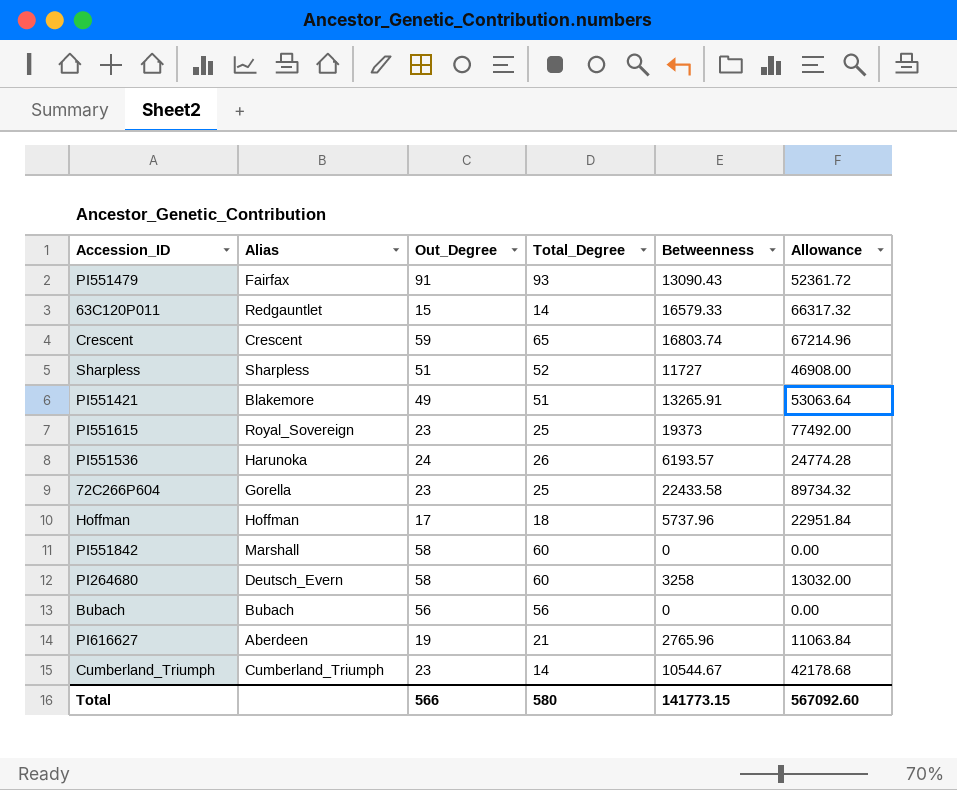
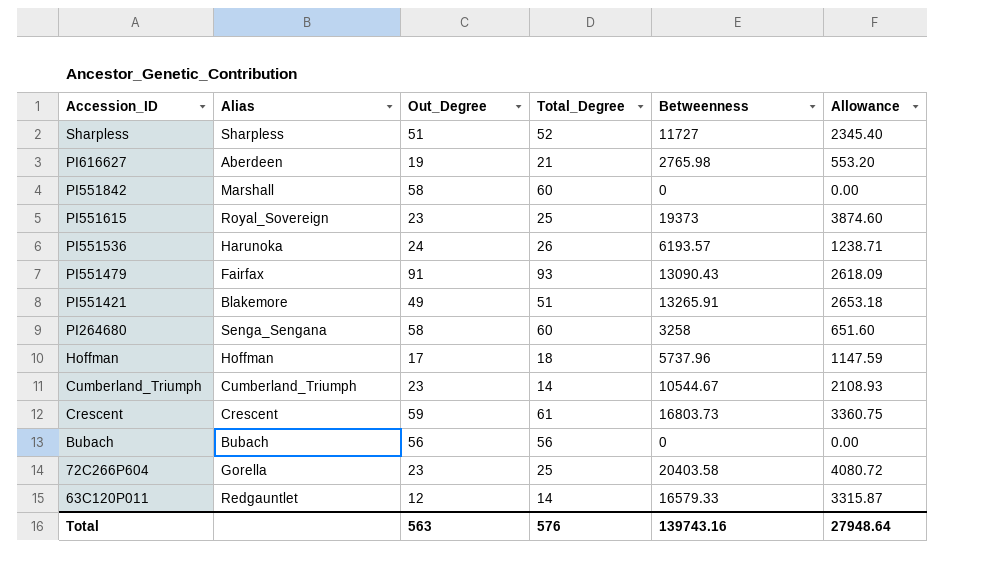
row order: none -> Accession_ID descending
column Allowance | formula: [Betweenness] * 4 -> [Betweenness] * 0.2
PI616627 | Betweenness: 2765.96 -> 2765.98
PI264680 | Alias: Deutsch_Evern -> Senga_Sengana
Crescent | Total_Degree: 65 -> 61
Crescent | Betweenness: 16803.74 -> 16803.73
72C266P604 | Betweenness: 22433.58 -> 20403.58
63C120P011 | Out_Degree: 15 -> 12
Total | Out_Degree: 566 -> 563
Total | Total_Degree: 580 -> 576
Total | Betweenness: 141773.15 -> 139743.16
Total | Allowance: 567092.60 -> 27948.64

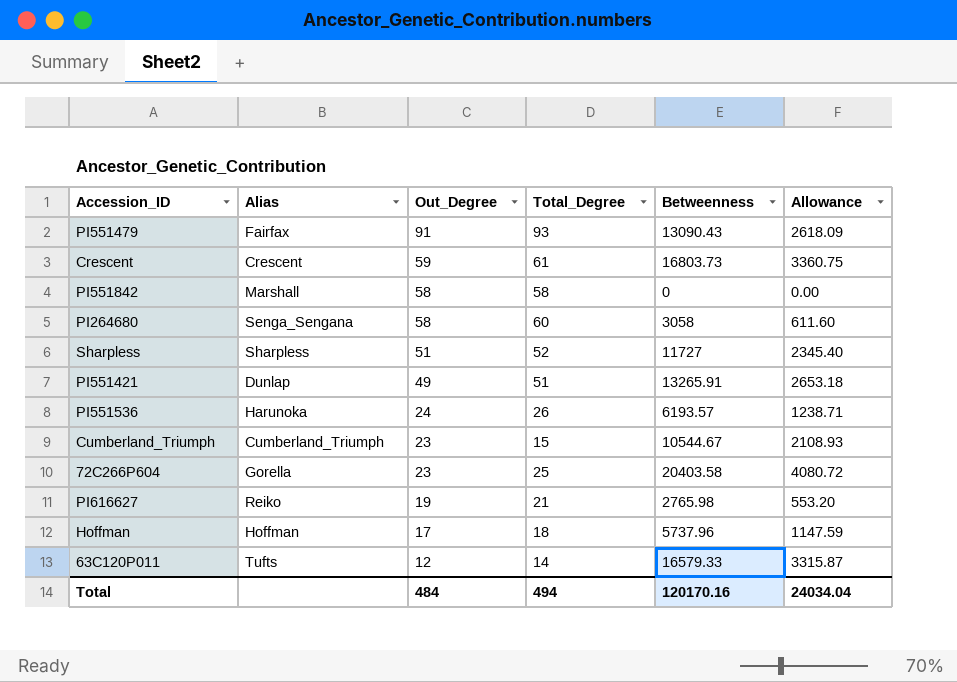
row order: Accession_ID descending -> Out_Degree descending
row PI551615: Royal_Sovereign | 23 | 25 | 19373 | 3874.60 -> none
row Bubach: Bubach | 56 | 56 | 0 | 0.00 -> none
PI551842 | Total_Degree: 60 -> 58
PI264680 | Betweenness: 3258 -> 3058
PI264680 | Allowance: 651.60 -> 611.60
PI551421 | Alias: Blakemore -> Dunlap
Cumberland_Triumph | Total_Degree: 14 -> 15
PI616627 | Alias: Aberdeen -> Reiko
63C120P011 | Alias: Redgauntlet -> Tufts
Total | Out_Degree: 563 -> 484
Total | Total_Degree: 576 -> 494
Total | Betweenness: 139743.16 -> 120170.16
Total | Allowance: 27948.64 -> 24034.04

